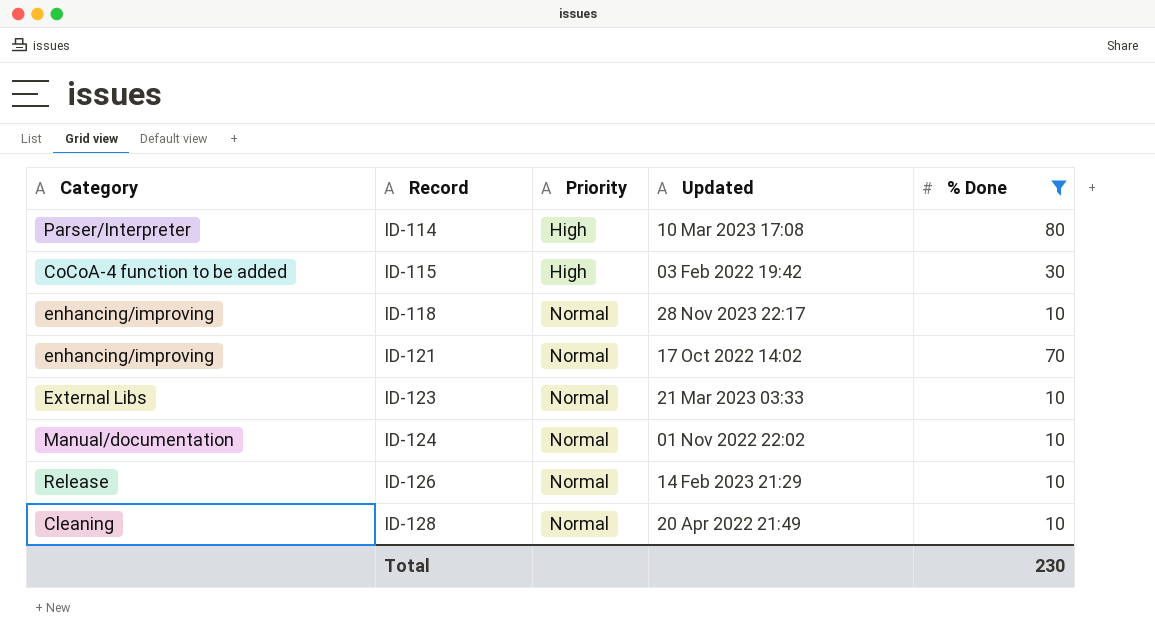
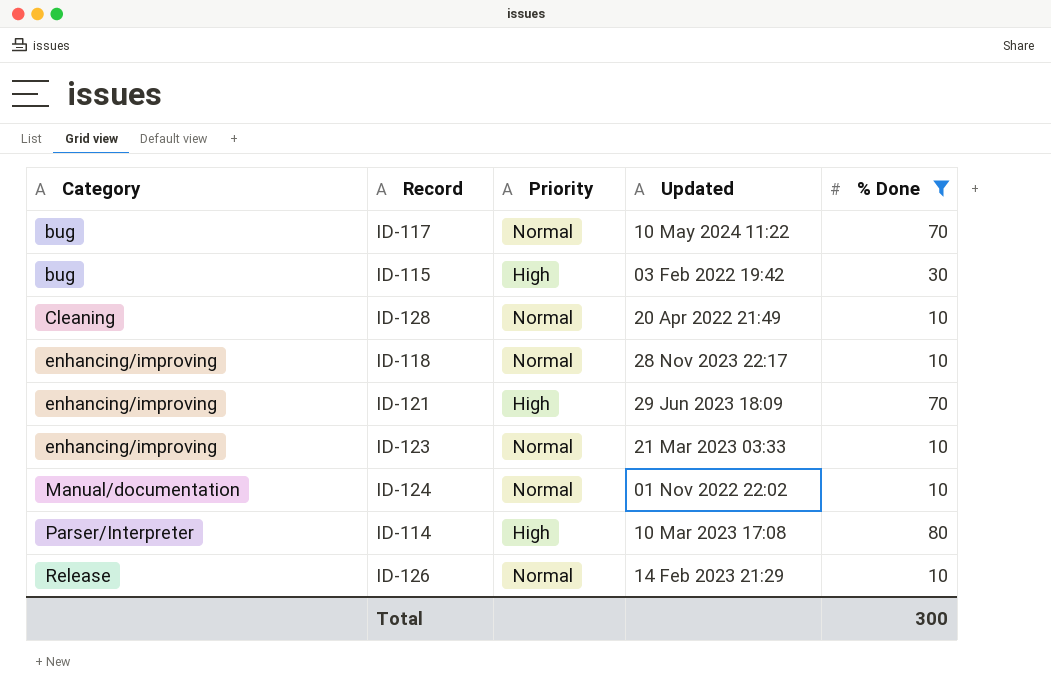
row order: Record ascending -> Category ascending
row ID-117: none -> bug | Normal | 10 May 2024 11:22 | 70
ID-115 | Category: CoCoA-4 function to be added -> bug
ID-121 | Priority: Normal -> High
ID-121 | Updated: 17 Oct 2022 14:02 -> 29 Jun 2023 18:09
ID-123 | Category: External Libs -> enhancing/improving
Total | % Done: 230 -> 300

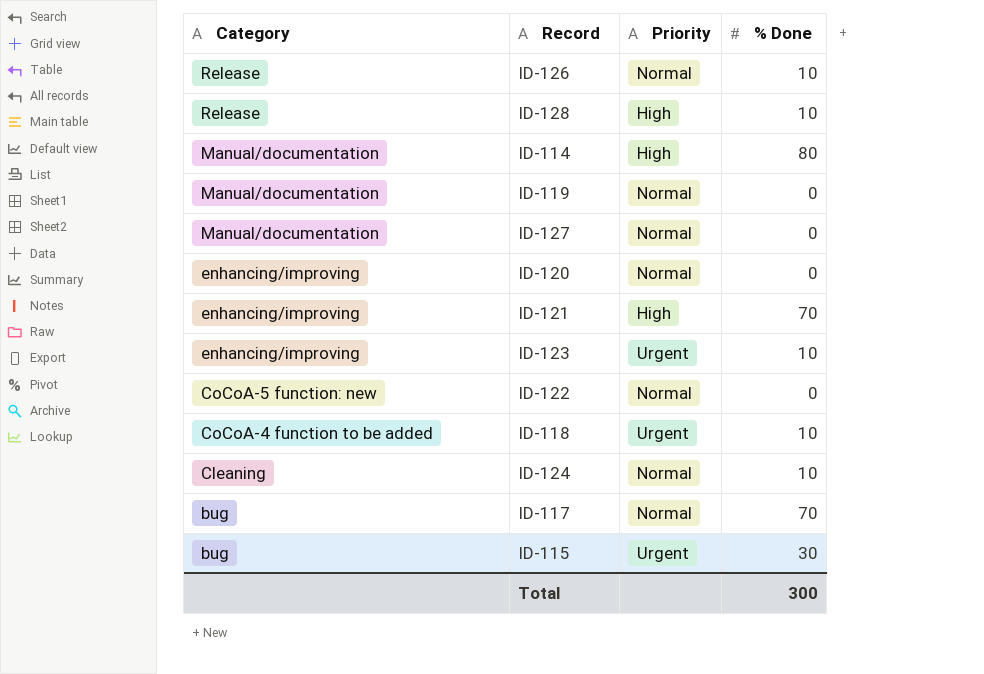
filter: % Done != 0 -> none
row order: Category ascending -> Category descending
column Updated | position: 4 -> none
ID-128 | Category: Cleaning -> Release
ID-128 | Priority: Normal -> High
ID-114 | Category: Parser/Interpreter -> Manual/documentation
ID-123 | Priority: Normal -> Urgent
ID-118 | Category: enhancing/improving -> CoCoA-4 function to be added
ID-118 | Priority: Normal -> Urgent
ID-124 | Category: Manual/documentation -> Cleaning
ID-115 | Priority: High -> Urgent

